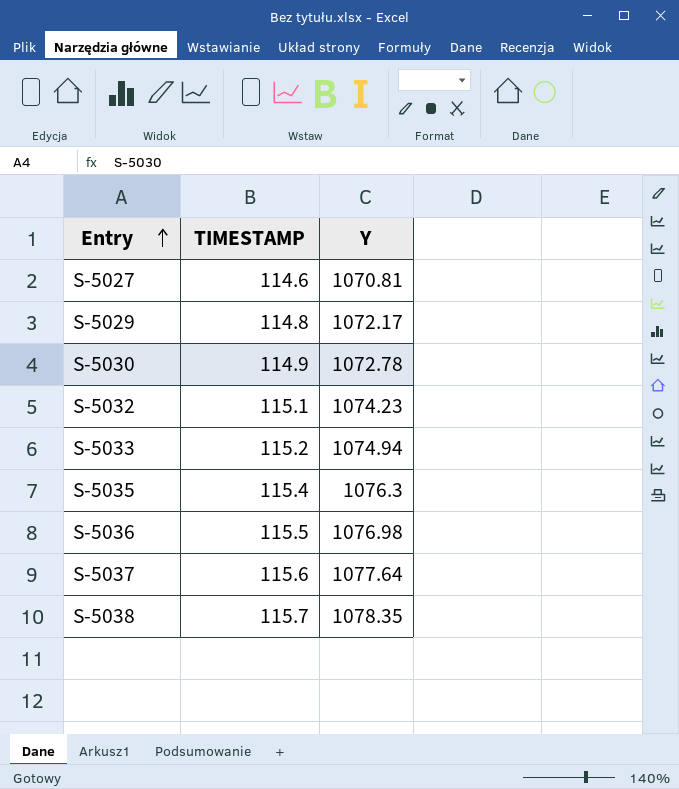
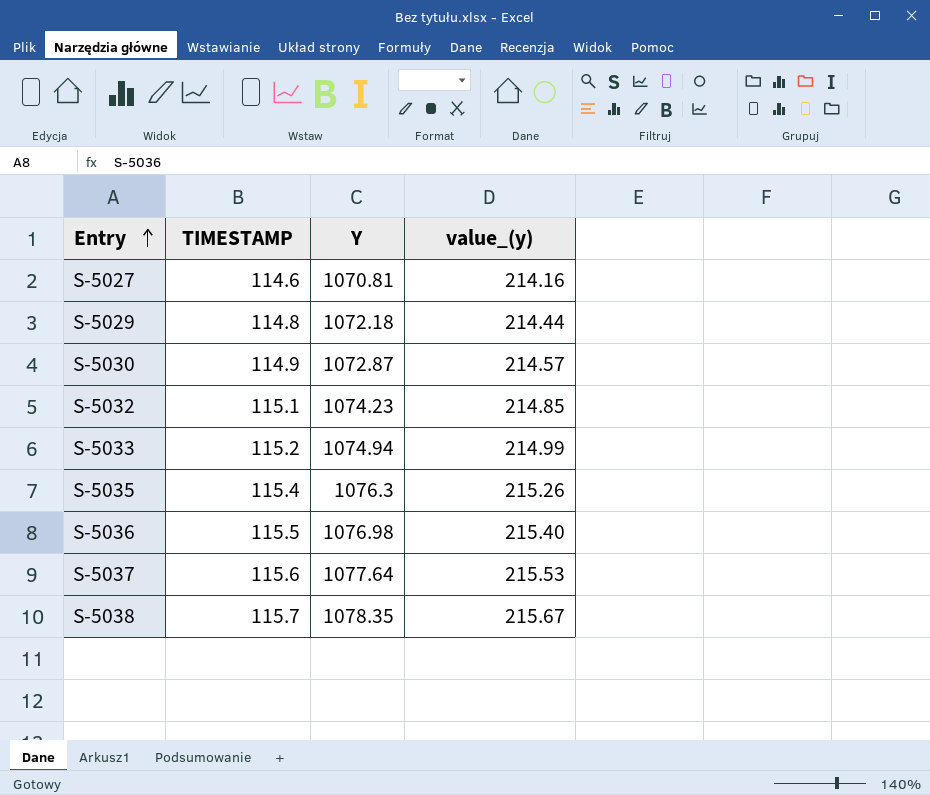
column value_(y) | formula: none -> [Y] * 0.2
S-5029 | Y: 1072.17 -> 1072.18
S-5030 | Y: 1072.78 -> 1072.87

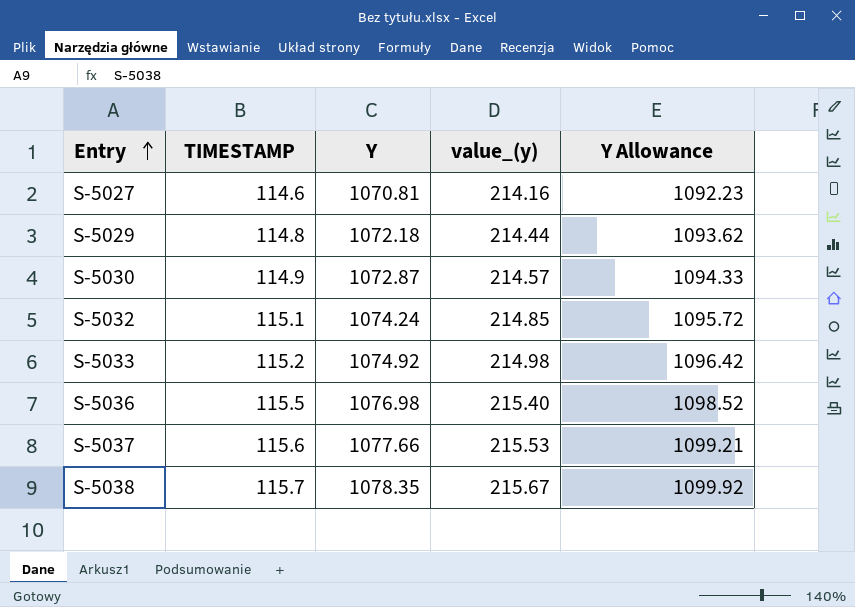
column Y Allowance | formula: none -> [Y] * 1.02
row S-5035: 115.4 | 1076.3 | 215.26 -> none
S-5032 | Y: 1074.23 -> 1074.24
S-5033 | Y: 1074.94 -> 1074.92
S-5033 | value_(y): 214.99 -> 214.98
S-5037 | Y: 1077.64 -> 1077.66

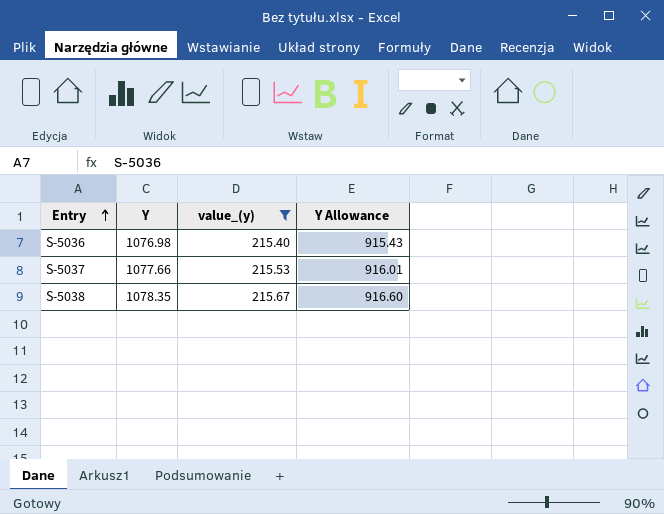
filter: none -> value_(y) >= 215.40
column TIMESTAMP | position: 2 -> none
column Y Allowance | formula: [Y] * 1.02 -> [Y] * 0.85

